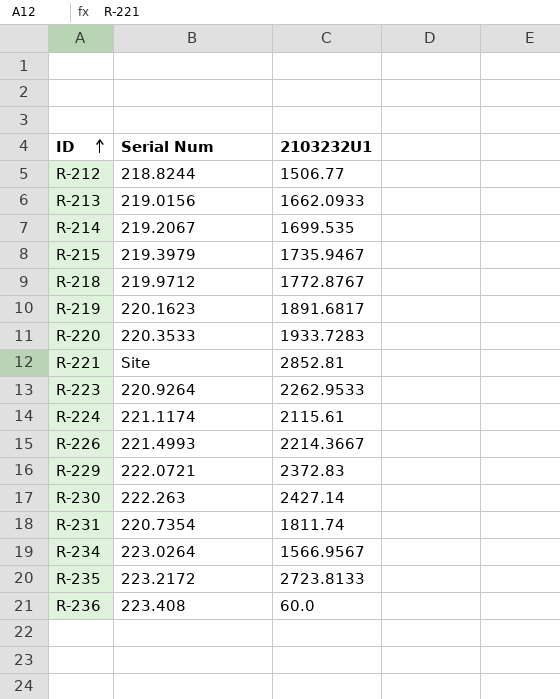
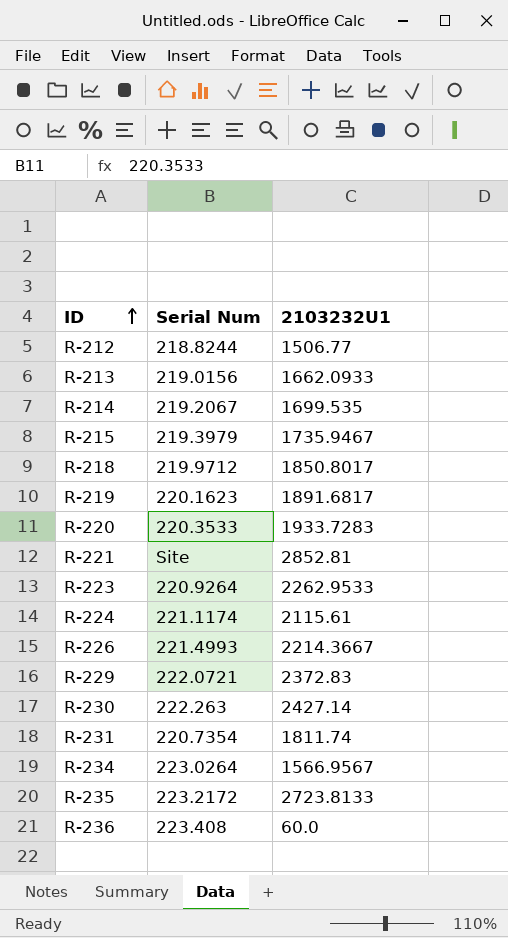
R-218 | 2103232U1: 1772.8767 -> 1850.8017

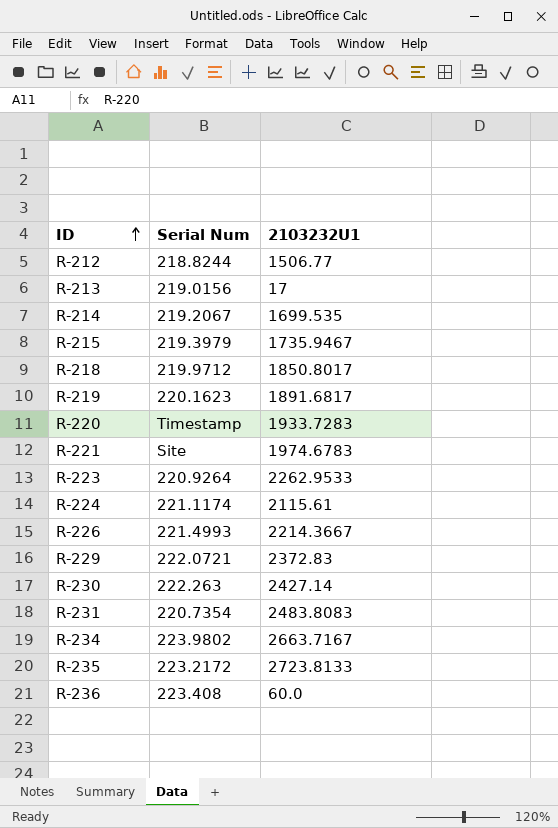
R-213 | 2103232U1: 1662.0933 -> 17
R-220 | Serial Num: 220.3533 -> Timestamp
R-221 | 2103232U1: 2852.81 -> 1974.6783
R-231 | 2103232U1: 1811.74 -> 2483.8083
R-234 | Serial Num: 223.0264 -> 223.9802
R-234 | 2103232U1: 1566.9567 -> 2663.7167

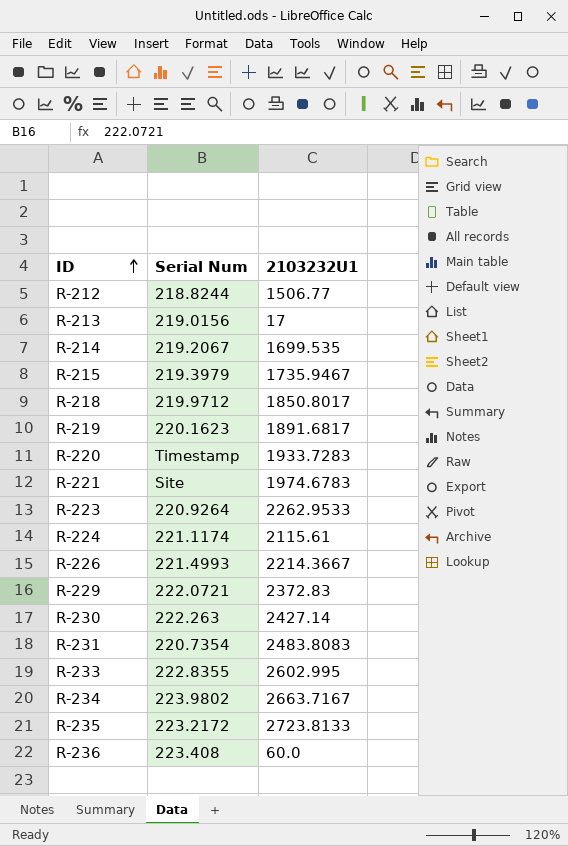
row R-233: none -> 222.8355 | 2602.995

